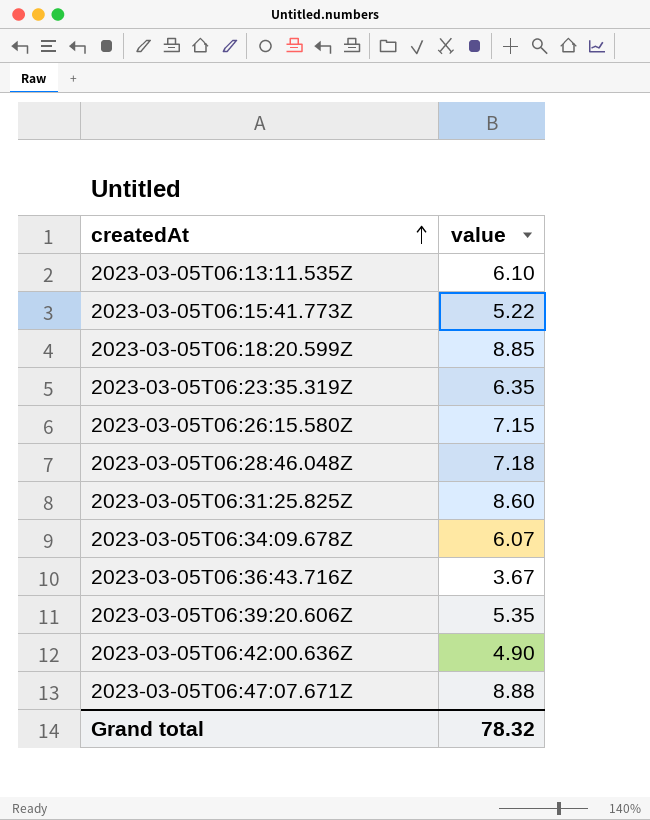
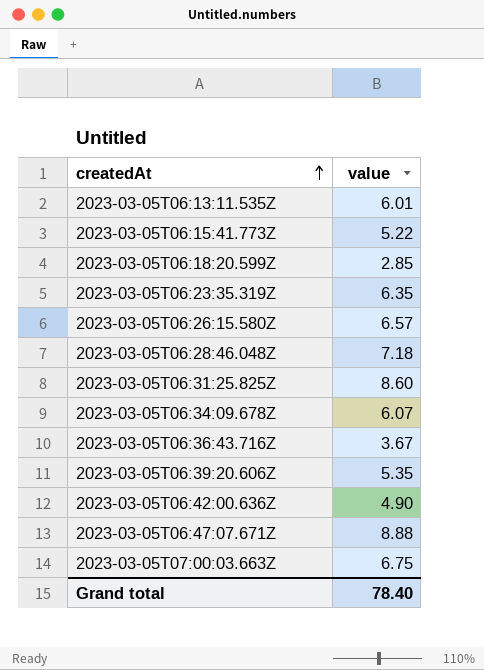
2023-03-05T06:13:11.535Z | value: 6.10 -> 6.01
2023-03-05T06:18:20.599Z | value: 8.85 -> 2.85
2023-03-05T06:26:15.580Z | value: 7.15 -> 6.57
row 2023-03-05T07:00:03.663Z: none -> 6.75
Grand total | value: 78.32 -> 78.40

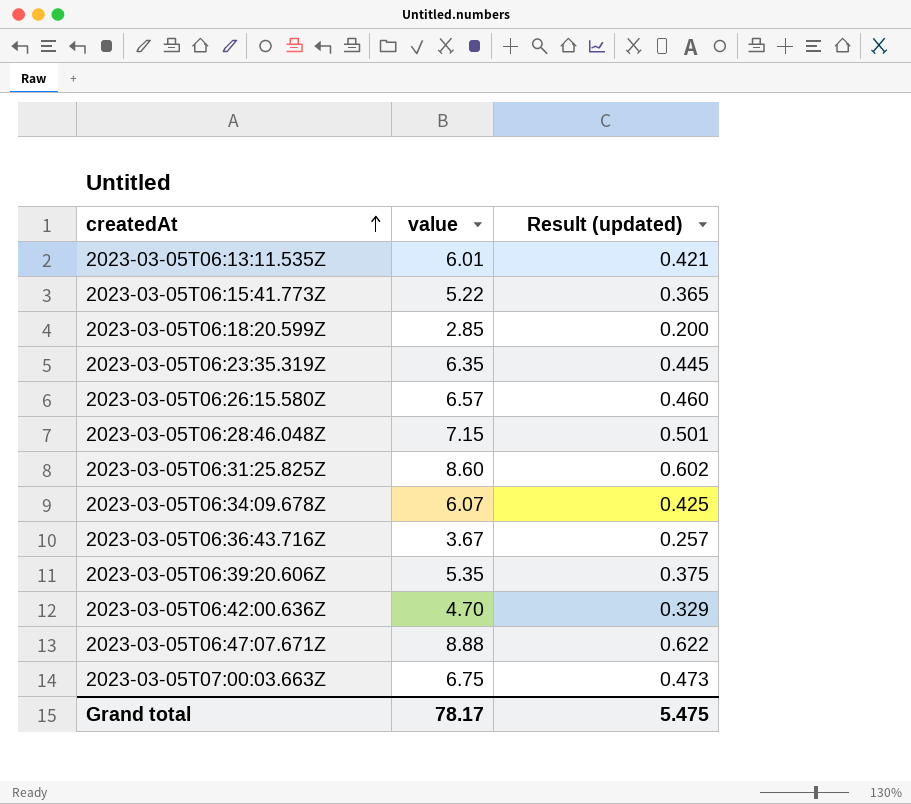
column Result (updated) | formula: none -> [value] * 0.07
2023-03-05T06:28:46.048Z | value: 7.18 -> 7.15
2023-03-05T06:42:00.636Z | value: 4.90 -> 4.70
Grand total | value: 78.40 -> 78.17

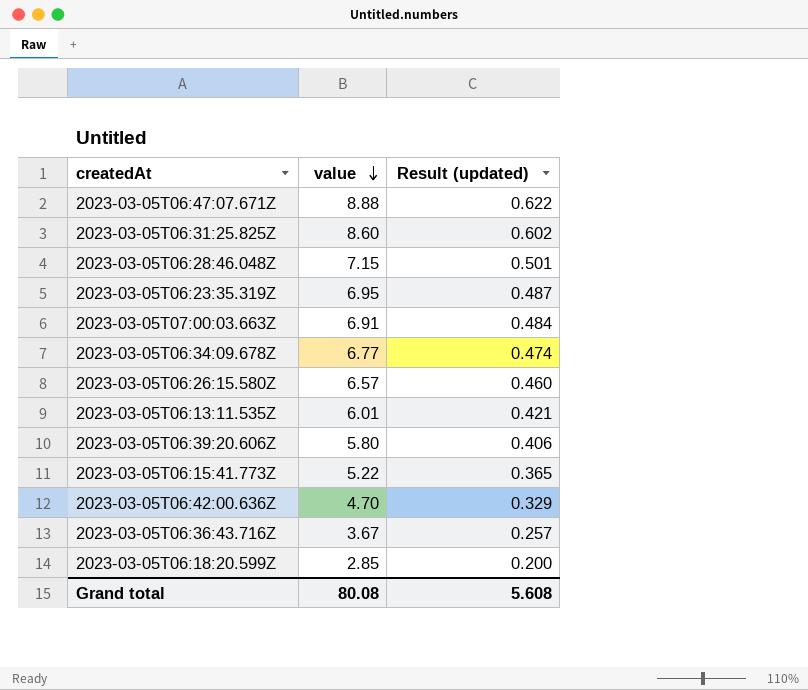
row order: createdAt ascending -> value descending
2023-03-05T06:23:35.319Z | value: 6.35 -> 6.95
2023-03-05T06:23:35.319Z | Result (updated): 0.445 -> 0.487
2023-03-05T07:00:03.663Z | value: 6.75 -> 6.91
2023-03-05T07:00:03.663Z | Result (updated): 0.473 -> 0.484
2023-03-05T06:34:09.678Z | value: 6.07 -> 6.77
2023-03-05T06:34:09.678Z | Result (updated): 0.425 -> 0.474
2023-03-05T06:39:20.606Z | value: 5.35 -> 5.80
2023-03-05T06:39:20.606Z | Result (updated): 0.375 -> 0.406
Grand total | value: 78.17 -> 80.08
Grand total | Result (updated): 5.475 -> 5.608

